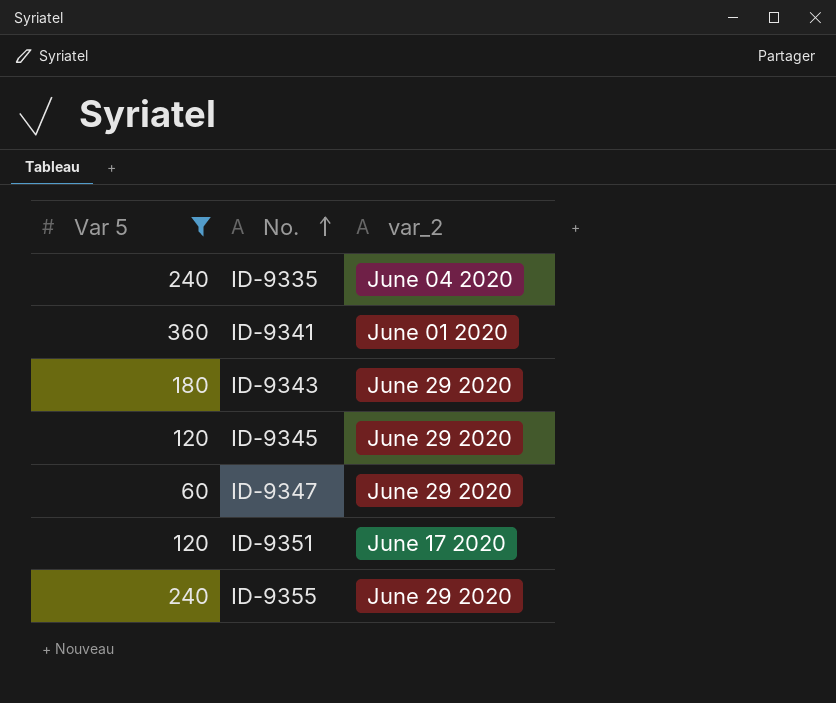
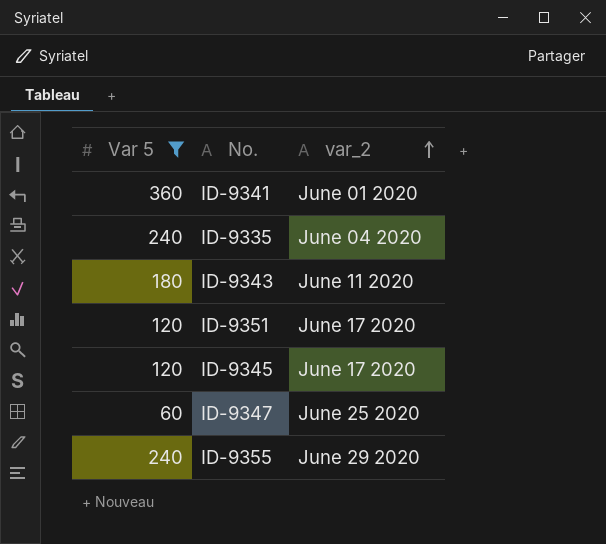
row order: No. ascending -> var_2 ascending
ID-9343 | var_2: June 29 2020 -> June 11 2020
ID-9345 | var_2: June 29 2020 -> June 17 2020
ID-9347 | var_2: June 29 2020 -> June 25 2020

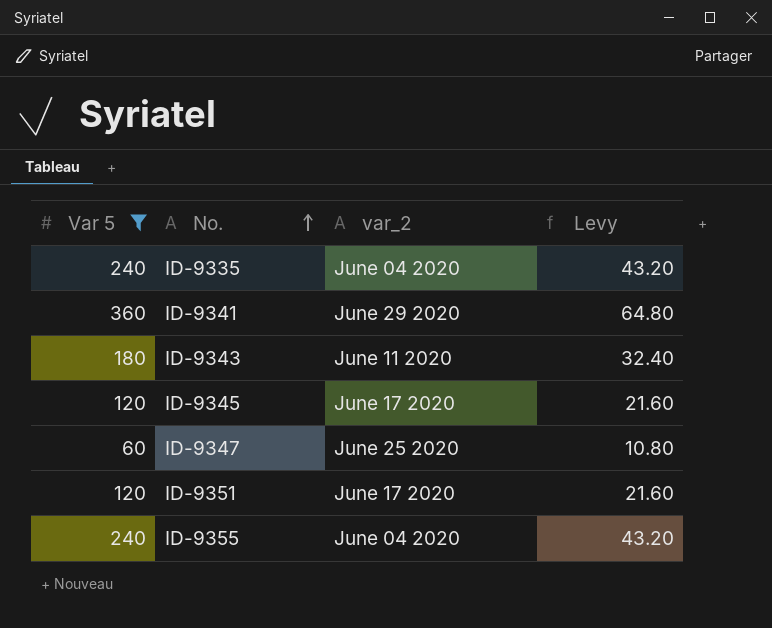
row order: var_2 ascending -> No. ascending
column Levy | formula: none -> [Var 5] * 0.18
ID-9341 | var_2: June 01 2020 -> June 29 2020
ID-9355 | var_2: June 29 2020 -> June 04 2020

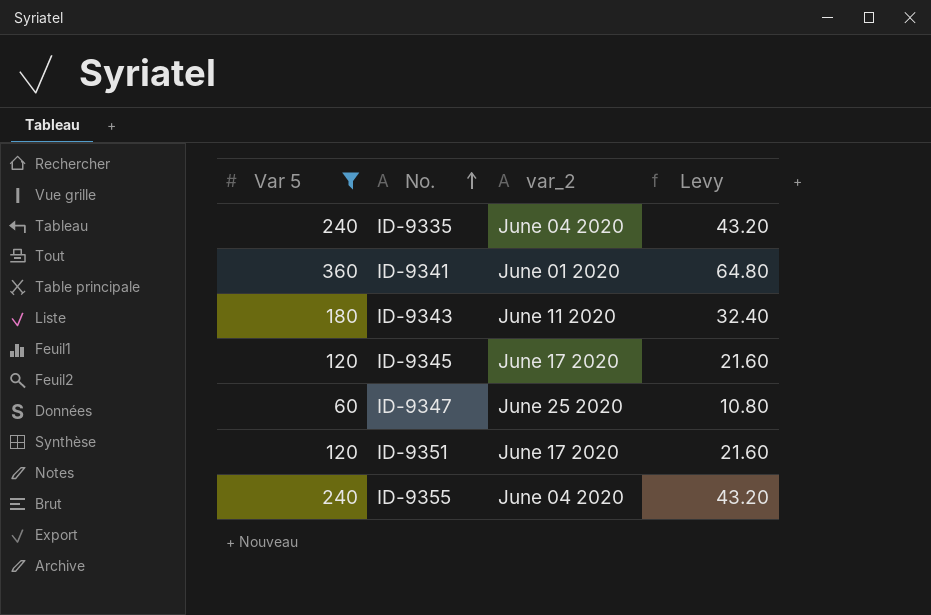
ID-9341 | var_2: June 29 2020 -> June 01 2020

